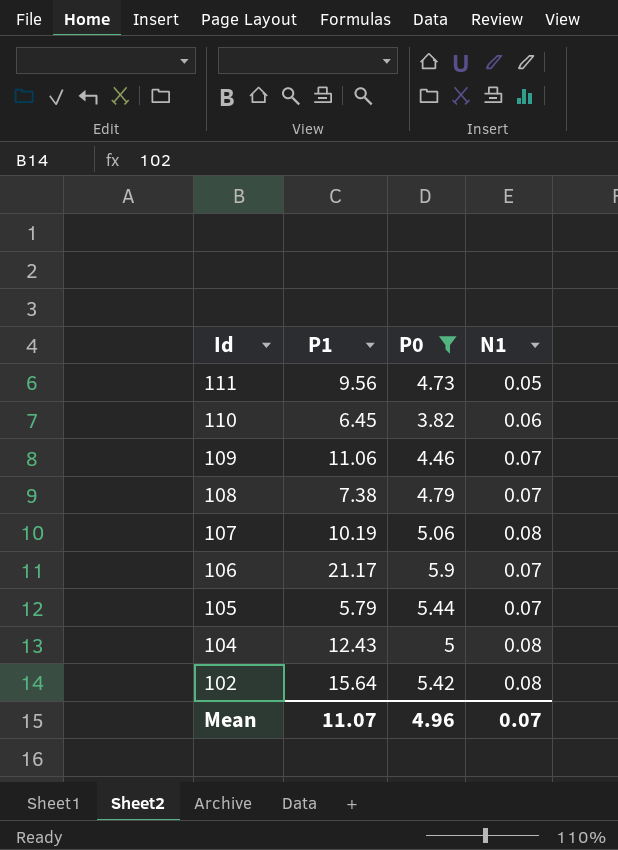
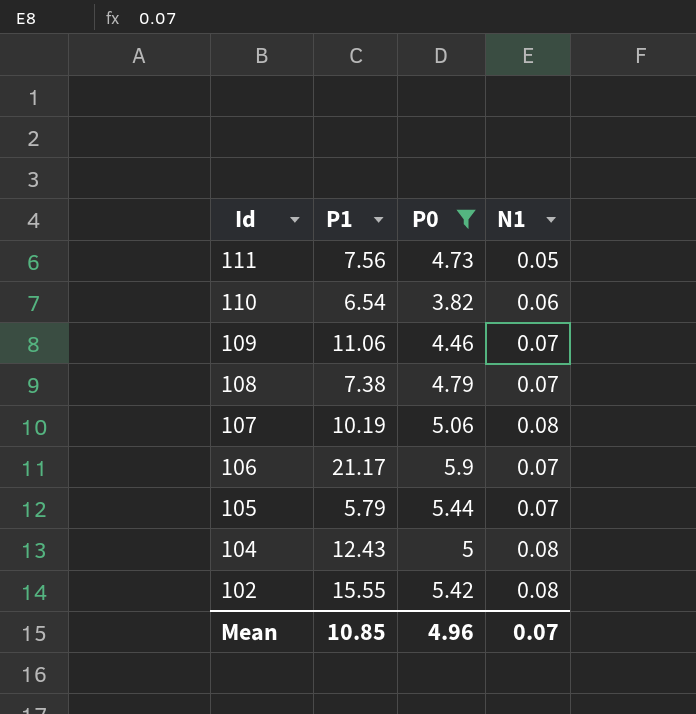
111 | P1: 9.56 -> 7.56
110 | P1: 6.45 -> 6.54
102 | P1: 15.64 -> 15.55
Mean | P1: 11.07 -> 10.85

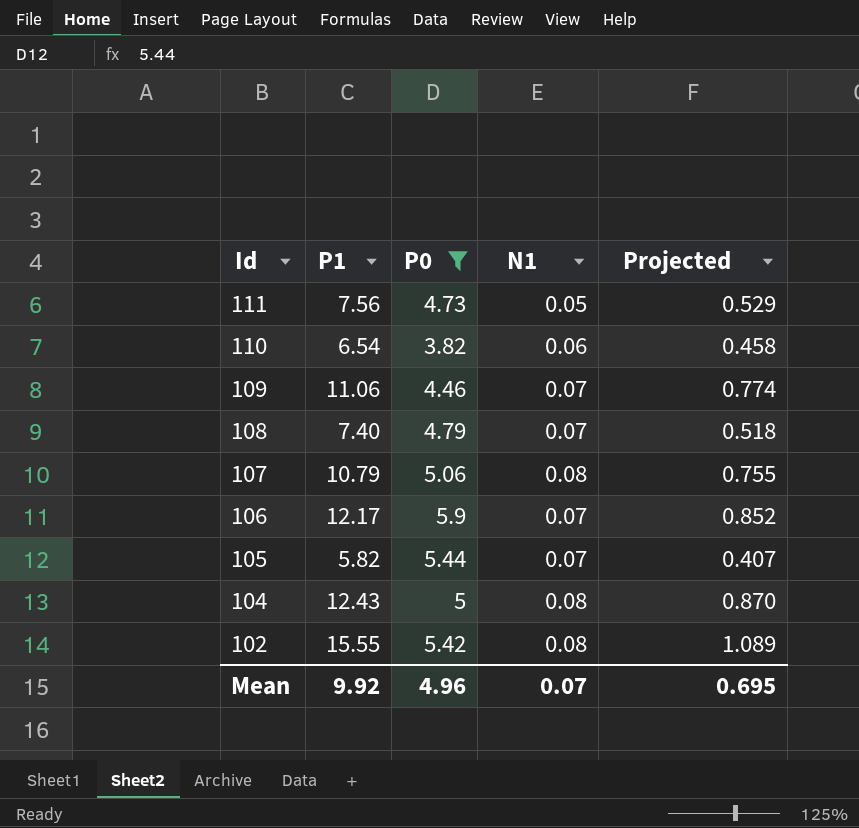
column Projected | formula: none -> [P1] * 0.07
108 | P1: 7.38 -> 7.40
107 | P1: 10.19 -> 10.79
106 | P1: 21.17 -> 12.17
105 | P1: 5.79 -> 5.82
Mean | P1: 10.85 -> 9.92

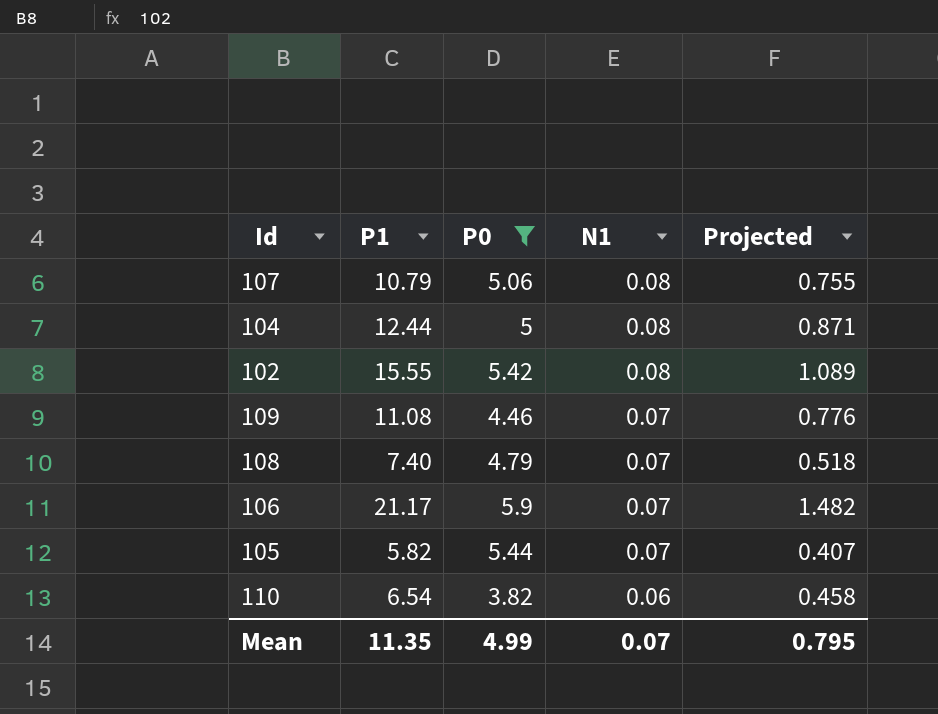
row order: Id descending -> N1 descending
row 111: 7.56 | 4.73 | 0.05 | 0.529 -> none
104 | P1: 12.43 -> 12.44
104 | Projected: 0.870 -> 0.871
109 | P1: 11.06 -> 11.08
109 | Projected: 0.774 -> 0.776
106 | P1: 12.17 -> 21.17
106 | Projected: 0.852 -> 1.482
Mean | P1: 9.92 -> 11.35
Mean | P0: 4.96 -> 4.99
Mean | Projected: 0.695 -> 0.795

